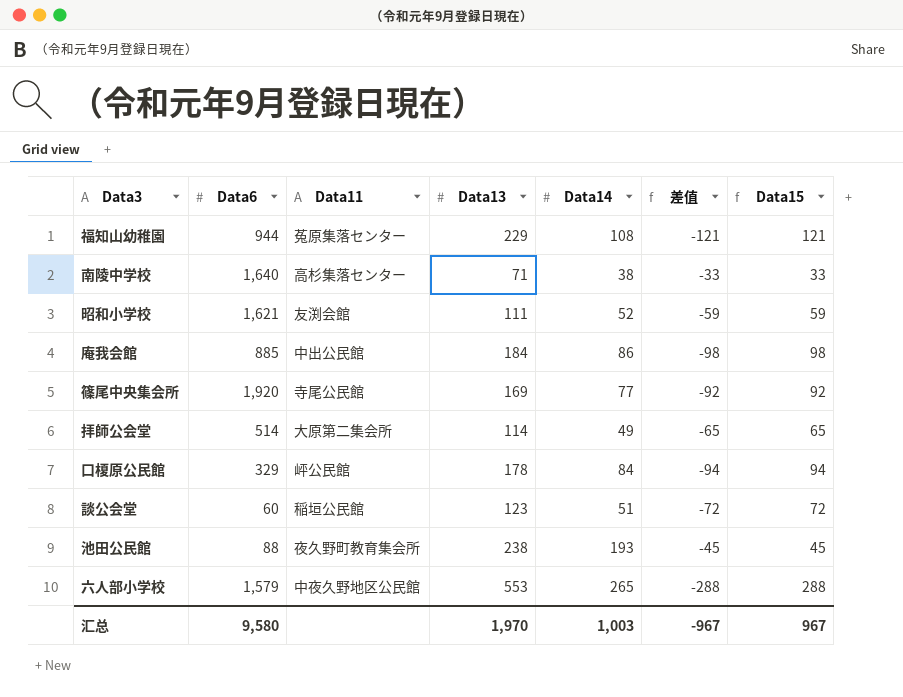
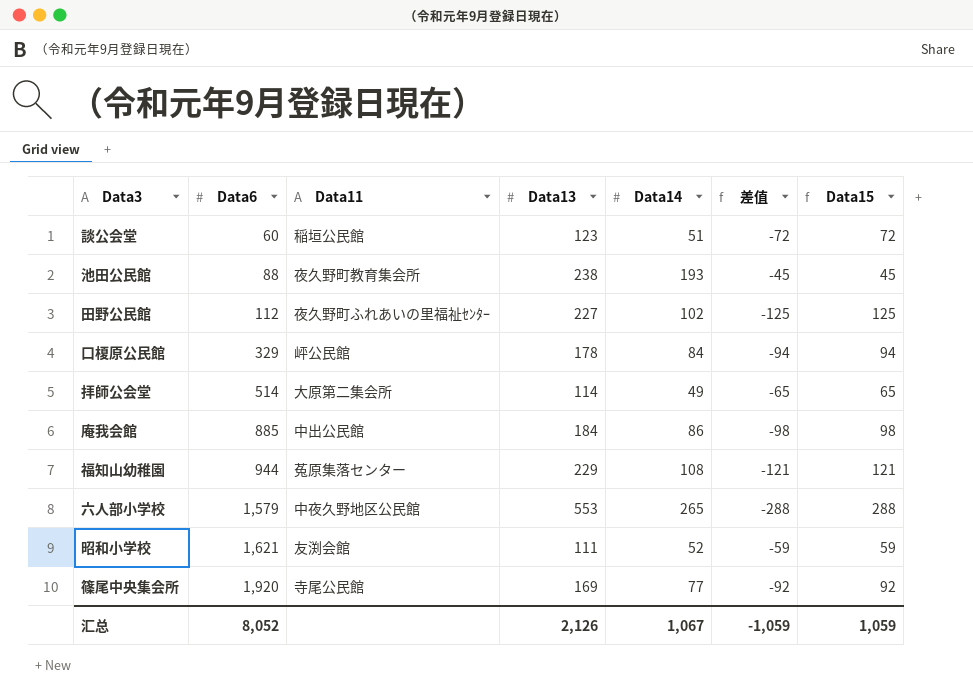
row order: none -> Data6 ascending
row 南陵中学校: 1,640 | 高杉集落センター | 71 | 38 | -33 | 33 -> none
row 田野公民館: none -> 112 | 夜久野町ふれあいの里福祉ｾﾝﾀｰ | 227 | 102 | -125 | 125
汇总 | Data6: 9,580 -> 8,052
汇总 | Data13: 1,970 -> 2,126
汇总 | Data14: 1,003 -> 1,067
汇总 | 差值: -967 -> -1,059
汇总 | Data15: 967 -> 1,059

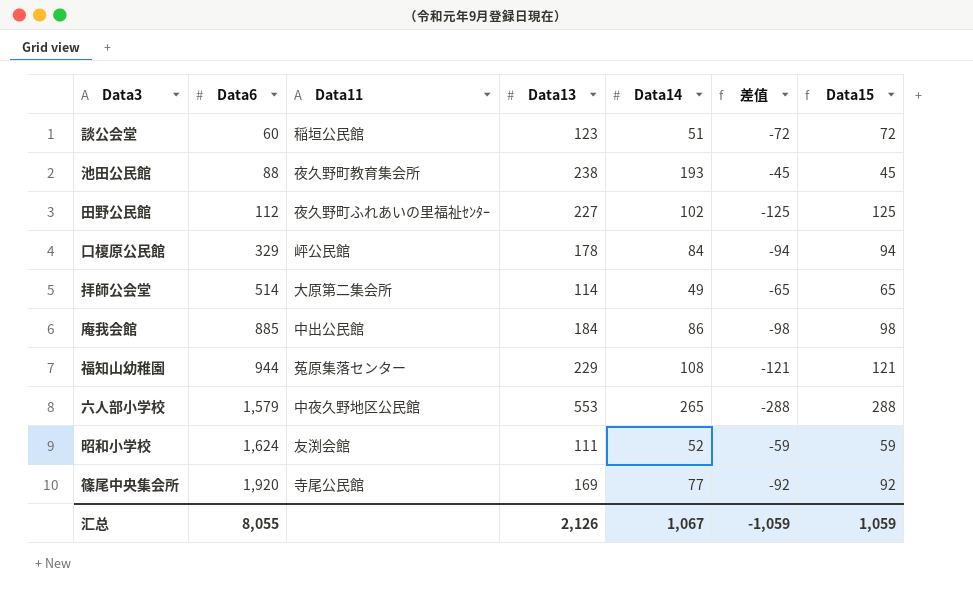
昭和小学校 | Data6: 1,621 -> 1,624
汇总 | Data6: 8,052 -> 8,055

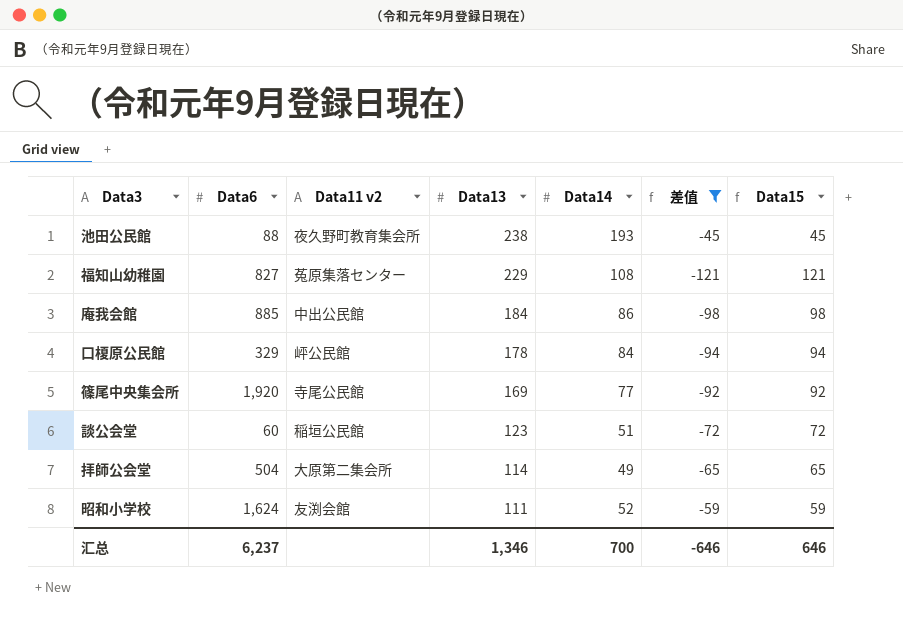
filter: none -> 差值 >= -121
row order: Data6 ascending -> Data13 descending
column name: Data11 -> Data11 v2
福知山幼稚園 | Data6: 944 -> 827
拝師公会堂 | Data6: 514 -> 504
汇总 | Data6: 8,055 -> 6,237
汇总 | Data13: 2,126 -> 1,346
汇总 | Data14: 1,067 -> 700
汇总 | 差值: -1,059 -> -646
汇总 | Data15: 1,059 -> 646

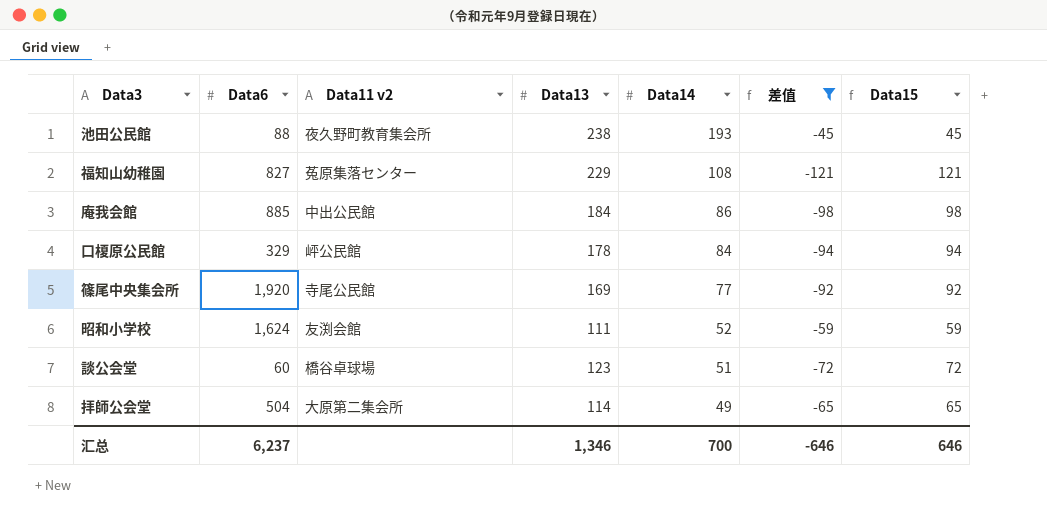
row order: Data13 descending -> Data14 descending
談公会堂 | Data11 v2: 稲垣公民館 -> 橋谷卓球場

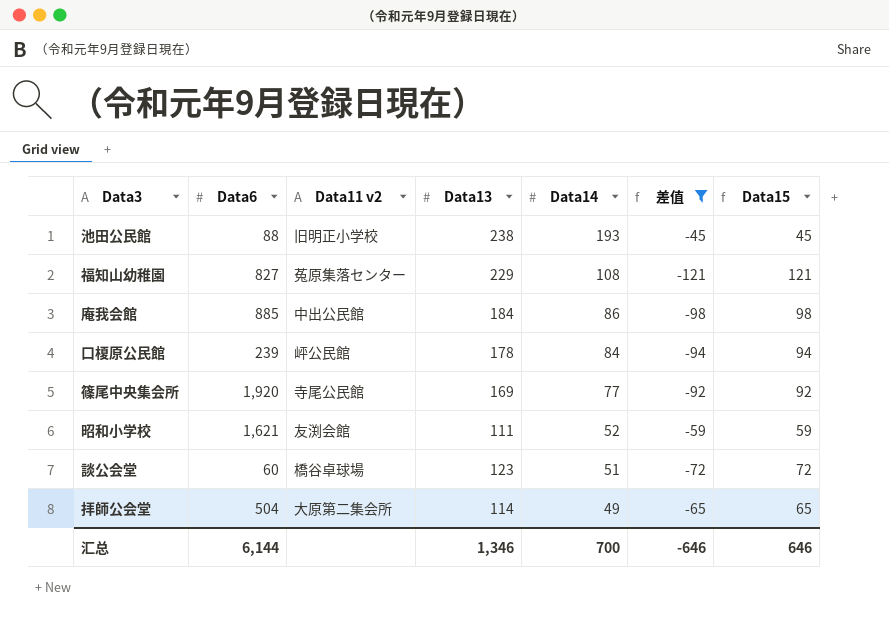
池田公民館 | Data11 v2: 夜久野町教育集会所 -> 旧明正小学校
口榎原公民館 | Data6: 329 -> 239
昭和小学校 | Data6: 1,624 -> 1,621
汇总 | Data6: 6,237 -> 6,144

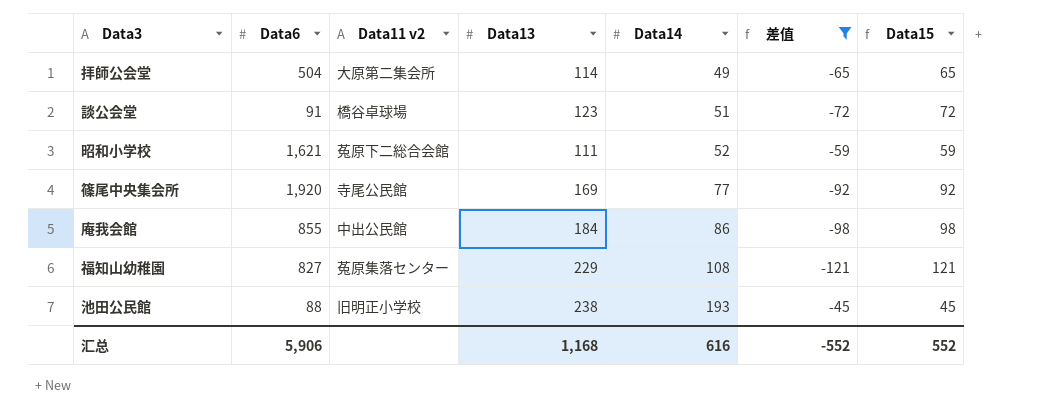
row order: Data14 descending -> Data14 ascending
row 口榎原公民館: 239 | 岼公民館 | 178 | 84 | -94 | 94 -> none
談公会堂 | Data6: 60 -> 91
昭和小学校 | Data11 v2: 友渕会館 -> 菟原下二総合会館
庵我会館 | Data6: 885 -> 855
汇总 | Data6: 6,144 -> 5,906
汇总 | Data13: 1,346 -> 1,168
汇总 | Data14: 700 -> 616
汇总 | 差值: -646 -> -552
汇总 | Data15: 646 -> 552

